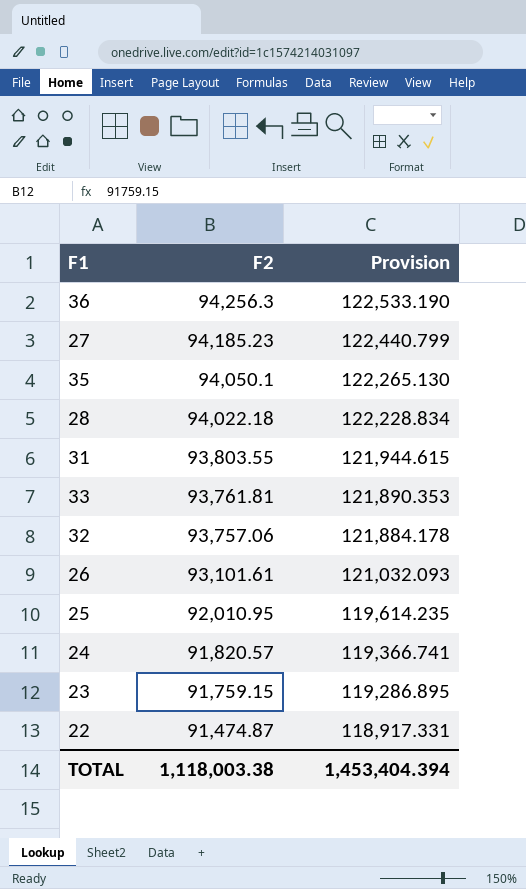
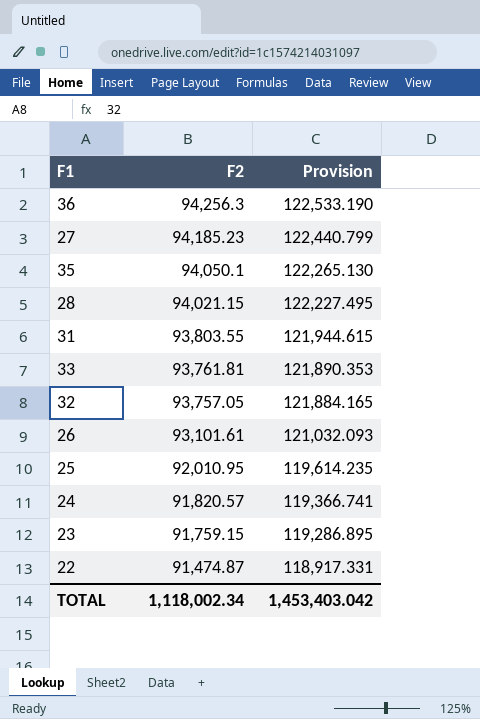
28 | F2: 94,022.18 -> 94,021.15
28 | Provision: 122,228.834 -> 122,227.495
32 | F2: 93,757.06 -> 93,757.05
32 | Provision: 121,884.178 -> 121,884.165
TOTAL | F2: 1,118,003.38 -> 1,118,002.34
TOTAL | Provision: 1,453,404.394 -> 1,453,403.042

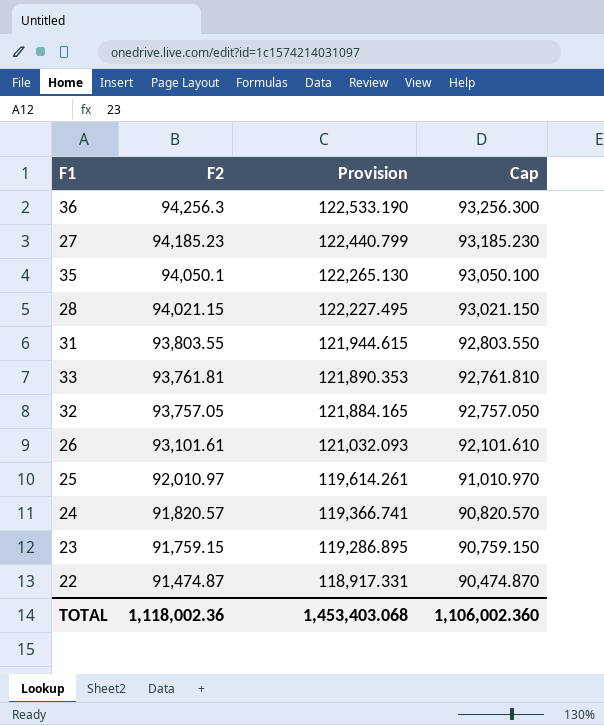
column Cap | formula: none -> [F2] - 1000
25 | F2: 92,010.95 -> 92,010.97
25 | Provision: 119,614.235 -> 119,614.261
TOTAL | F2: 1,118,002.34 -> 1,118,002.36
TOTAL | Provision: 1,453,403.042 -> 1,453,403.068

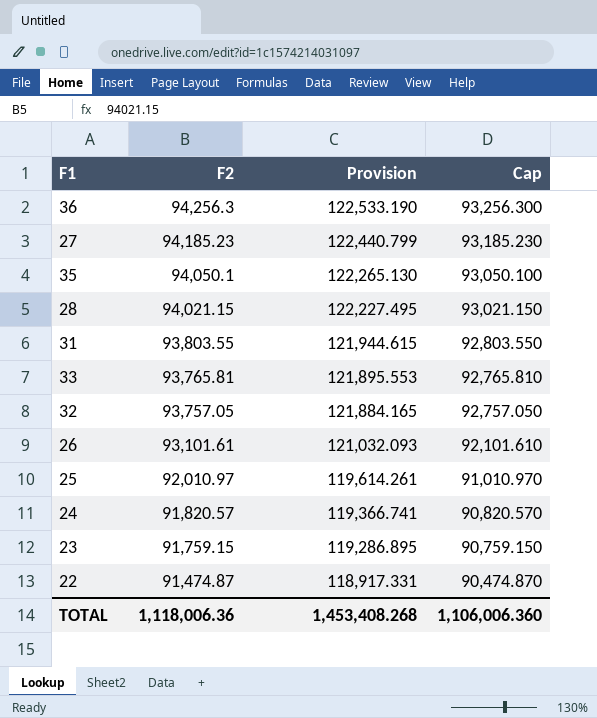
33 | F2: 93,761.81 -> 93,765.81
33 | Provision: 121,890.353 -> 121,895.553
33 | Cap: 92,761.810 -> 92,765.810
TOTAL | F2: 1,118,002.36 -> 1,118,006.36
TOTAL | Provision: 1,453,403.068 -> 1,453,408.268
TOTAL | Cap: 1,106,002.360 -> 1,106,006.360

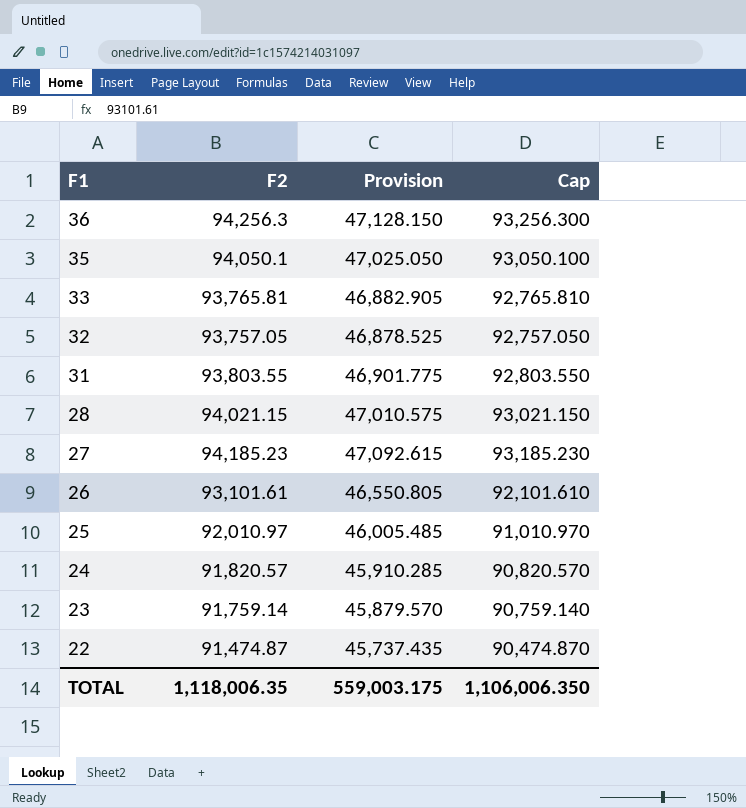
row order: F2 descending -> F1 descending
column Provision | formula: [F2] * 1.3 -> [F2] * 0.5
23 | F2: 91,759.15 -> 91,759.14
23 | Cap: 90,759.150 -> 90,759.140
TOTAL | F2: 1,118,006.36 -> 1,118,006.35
TOTAL | Provision: 1,453,408.268 -> 559,003.175
TOTAL | Cap: 1,106,006.360 -> 1,106,006.350

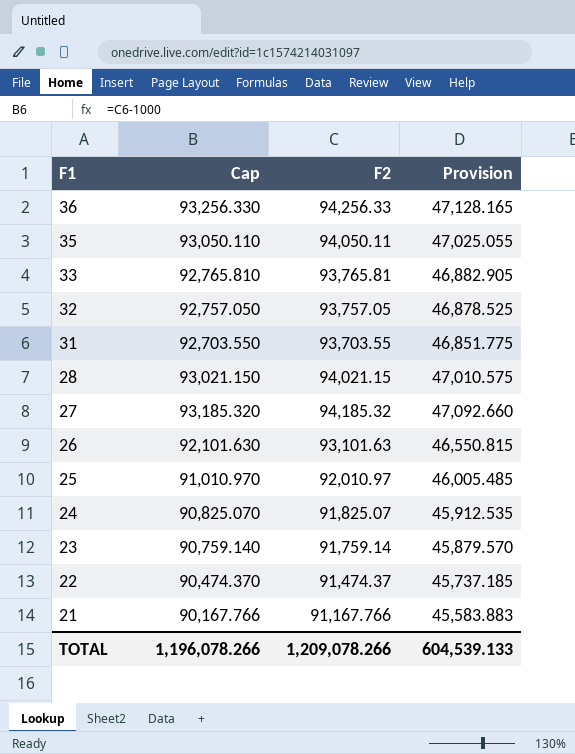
column Cap | position: 4 -> 2
36 | Cap: 93,256.300 -> 93,256.330
36 | F2: 94,256.3 -> 94,256.33
36 | Provision: 47,128.150 -> 47,128.165
35 | Cap: 93,050.100 -> 93,050.110
35 | F2: 94,050.1 -> 94,050.11
35 | Provision: 47,025.050 -> 47,025.055
31 | Cap: 92,803.550 -> 92,703.550
31 | F2: 93,803.55 -> 93,703.55
31 | Provision: 46,901.775 -> 46,851.775
27 | Cap: 93,185.230 -> 93,185.320
27 | F2: 94,185.23 -> 94,185.32
27 | Provision: 47,092.615 -> 47,092.660
26 | Cap: 92,101.610 -> 92,101.630
26 | F2: 93,101.61 -> 93,101.63
26 | Provision: 46,550.805 -> 46,550.815
24 | Cap: 90,820.570 -> 90,825.070
24 | F2: 91,820.57 -> 91,825.07
24 | Provision: 45,910.285 -> 45,912.535
22 | Cap: 90,474.870 -> 90,474.370
22 | F2: 91,474.87 -> 91,474.37
22 | Provision: 45,737.435 -> 45,737.185
row 21: none -> 90,167.766 | 91,167.766 | 45,583.883
TOTAL | Cap: 1,106,006.350 -> 1,196,078.266
TOTAL | F2: 1,118,006.35 -> 1,209,078.266
TOTAL | Provision: 559,003.175 -> 604,539.133

